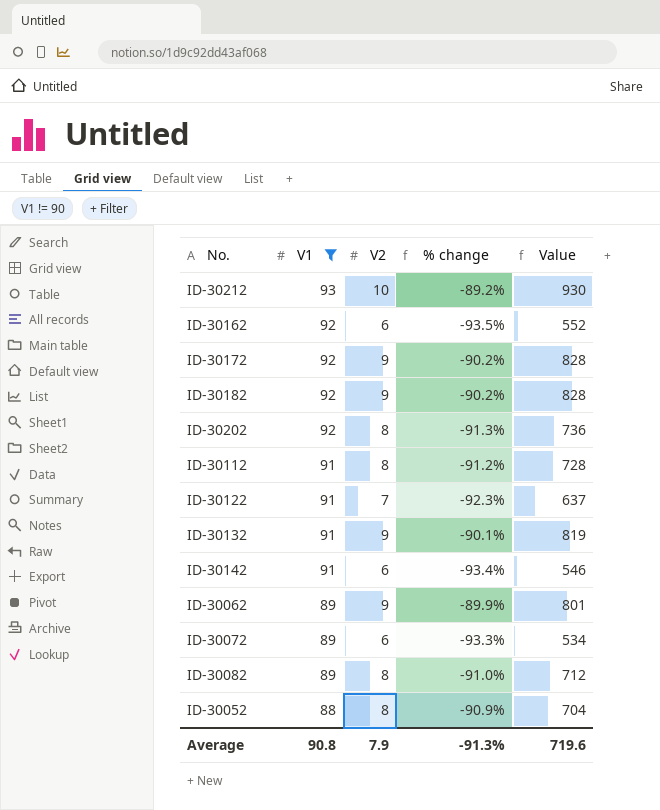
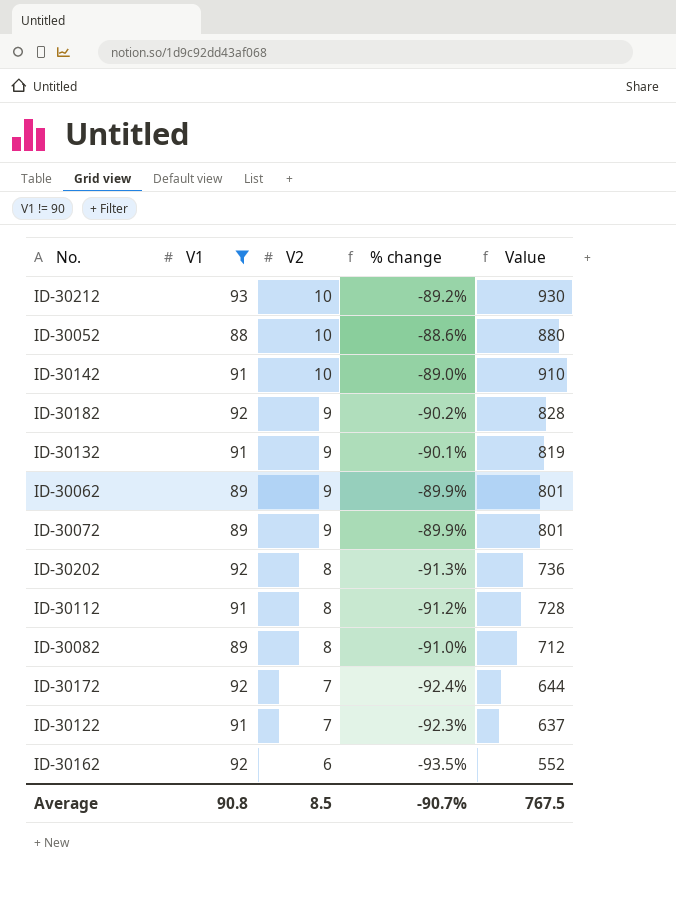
row order: V1 descending -> V2 descending
ID-30052 | V2: 8 -> 10
ID-30052 | % change: -90.9% -> -88.6%
ID-30052 | Value: 704 -> 880
ID-30142 | V2: 6 -> 10
ID-30142 | % change: -93.4% -> -89.0%
ID-30142 | Value: 546 -> 910
ID-30072 | V2: 6 -> 9
ID-30072 | % change: -93.3% -> -89.9%
ID-30072 | Value: 534 -> 801
ID-30172 | V2: 9 -> 7
ID-30172 | % change: -90.2% -> -92.4%
ID-30172 | Value: 828 -> 644
Average | V2: 7.9 -> 8.5
Average | % change: -91.3% -> -90.7%
Average | Value: 719.6 -> 767.5

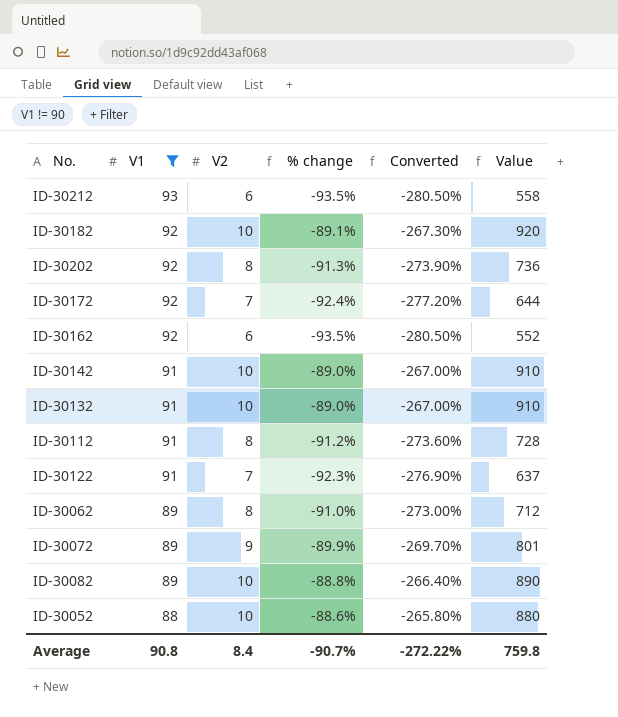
row order: V2 descending -> V1 descending
column Converted | formula: none -> [% change] * 3
ID-30212 | V2: 10 -> 6
ID-30212 | % change: -89.2% -> -93.5%
ID-30212 | Value: 930 -> 558
ID-30182 | V2: 9 -> 10
ID-30182 | % change: -90.2% -> -89.1%
ID-30182 | Value: 828 -> 920
ID-30132 | V2: 9 -> 10
ID-30132 | % change: -90.1% -> -89.0%
ID-30132 | Value: 819 -> 910
ID-30062 | V2: 9 -> 8
ID-30062 | % change: -89.9% -> -91.0%
ID-30062 | Value: 801 -> 712
ID-30082 | V2: 8 -> 10
ID-30082 | % change: -91.0% -> -88.8%
ID-30082 | Value: 712 -> 890
Average | V2: 8.5 -> 8.4
Average | Value: 767.5 -> 759.8

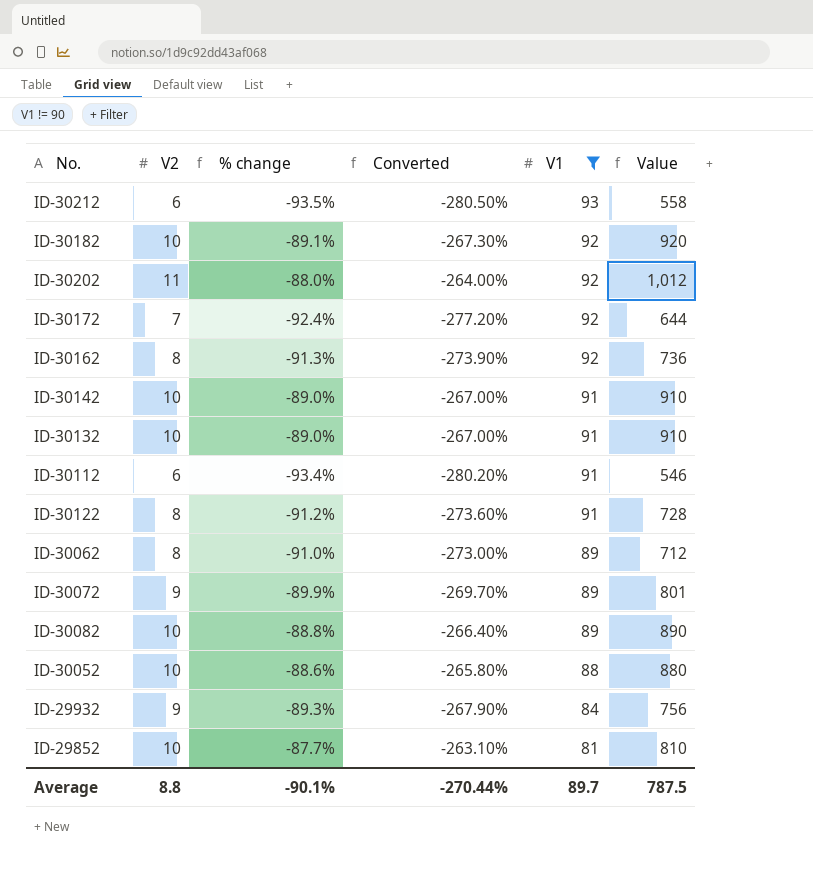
column V1 | position: 2 -> 5
ID-30202 | V2: 8 -> 11
ID-30202 | % change: -91.3% -> -88.0%
ID-30202 | Converted: -273.90% -> -264.00%
ID-30202 | Value: 736 -> 1,012
ID-30162 | V2: 6 -> 8
ID-30162 | % change: -93.5% -> -91.3%
ID-30162 | Converted: -280.50% -> -273.90%
ID-30162 | Value: 552 -> 736
ID-30112 | V2: 8 -> 6
ID-30112 | % change: -91.2% -> -93.4%
ID-30112 | Converted: -273.60% -> -280.20%
ID-30112 | Value: 728 -> 546
ID-30122 | V2: 7 -> 8
ID-30122 | % change: -92.3% -> -91.2%
ID-30122 | Converted: -276.90% -> -273.60%
ID-30122 | Value: 637 -> 728
row ID-29932: none -> 9 | -89.3% | -267.90% | 84 | 756
row ID-29852: none -> 10 | -87.7% | -263.10% | 81 | 810
Average | V2: 8.4 -> 8.8
Average | % change: -90.7% -> -90.1%
Average | Converted: -272.22% -> -270.44%
Average | V1: 90.8 -> 89.7
Average | Value: 759.8 -> 787.5

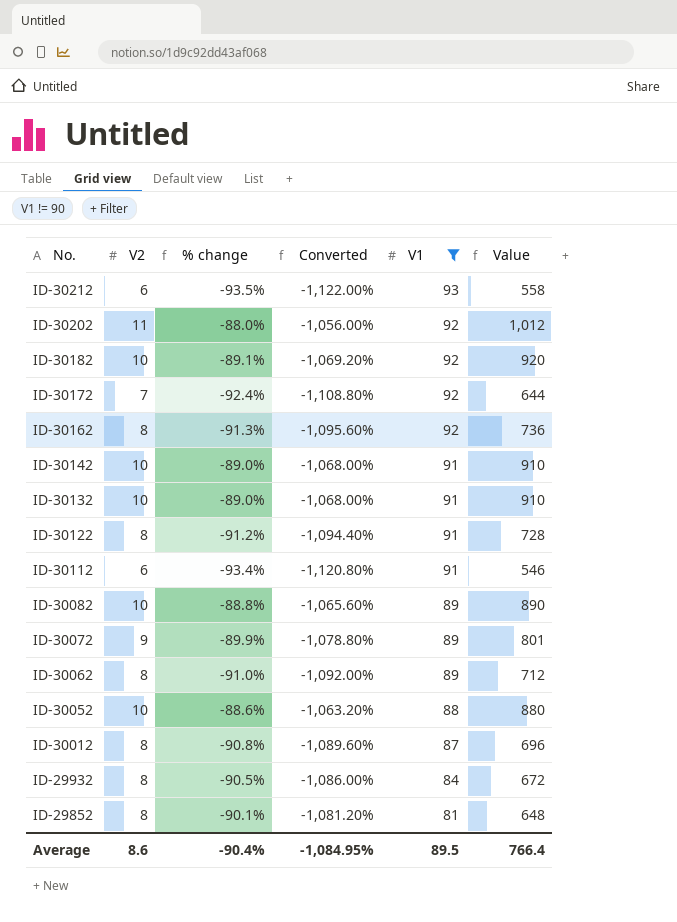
row order: V1 descending -> No. descending
column Converted | formula: [% change] * 3 -> [% change] * 12
row ID-30012: none -> 8 | -90.8% | -1,089.60% | 87 | 696
ID-29932 | V2: 9 -> 8
ID-29932 | % change: -89.3% -> -90.5%
ID-29932 | Value: 756 -> 672
ID-29852 | V2: 10 -> 8
ID-29852 | % change: -87.7% -> -90.1%
ID-29852 | Value: 810 -> 648
Average | V2: 8.8 -> 8.6
Average | % change: -90.1% -> -90.4%
Average | Converted: -270.44% -> -1,084.95%
Average | V1: 89.7 -> 89.5
Average | Value: 787.5 -> 766.4

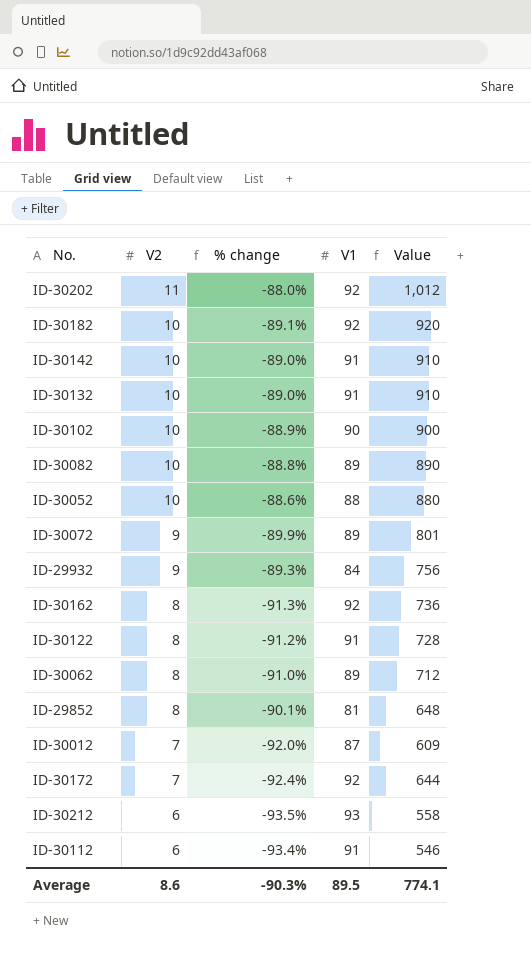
filter: V1 != 90 -> none
row order: No. descending -> V2 descending
column Converted | formula: [% change] * 12 -> none
ID-29932 | V2: 8 -> 9
ID-29932 | % change: -90.5% -> -89.3%
ID-29932 | Value: 672 -> 756
ID-30012 | V2: 8 -> 7
ID-30012 | % change: -90.8% -> -92.0%
ID-30012 | Value: 696 -> 609
Average | % change: -90.4% -> -90.3%
Average | Value: 766.4 -> 774.1

